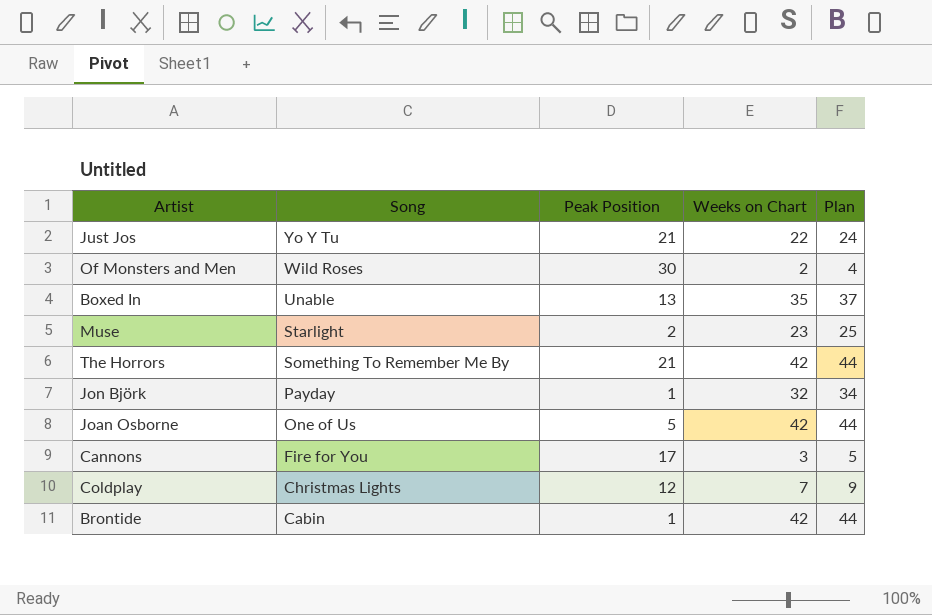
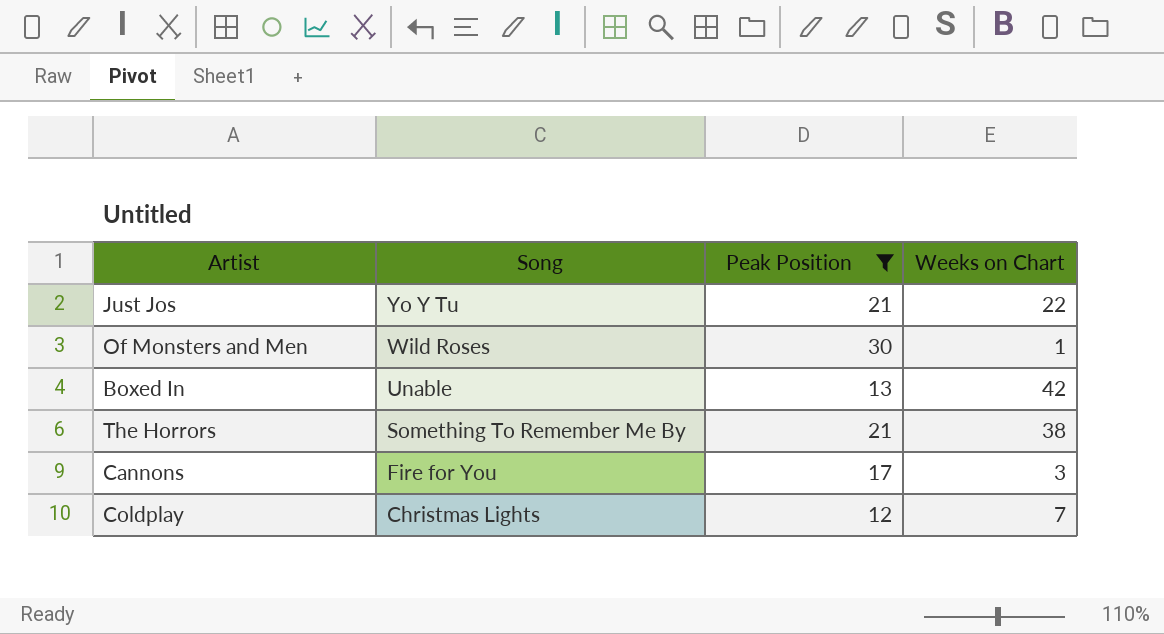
filter: none -> Peak Position >= 12
column Plan | formula: [Weeks on Chart] + 2 -> none
Of Monsters and Men | Weeks on Chart: 2 -> 1
Boxed In | Weeks on Chart: 35 -> 42
The Horrors | Weeks on Chart: 42 -> 38

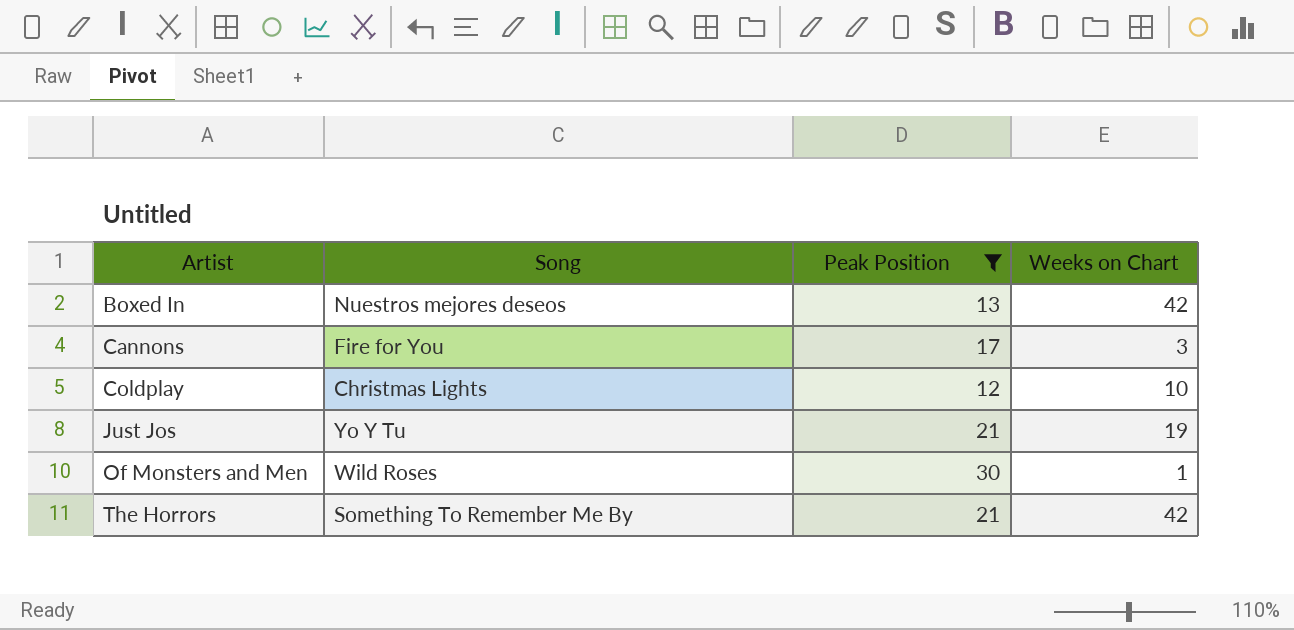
row order: Song descending -> Artist ascending
Boxed In | Song: Unable -> Nuestros mejores deseos
Coldplay | Weeks on Chart: 7 -> 10
Just Jos | Weeks on Chart: 22 -> 19
The Horrors | Weeks on Chart: 38 -> 42

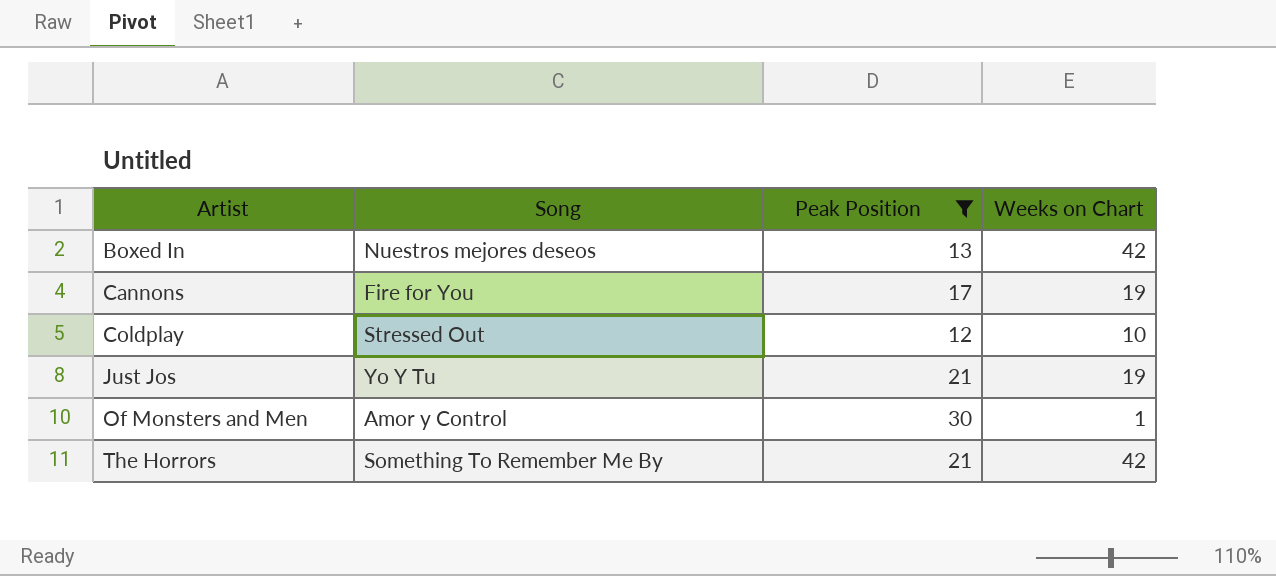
Cannons | Weeks on Chart: 3 -> 19
Coldplay | Song: Christmas Lights -> Stressed Out
Of Monsters and Men | Song: Wild Roses -> Amor y Control

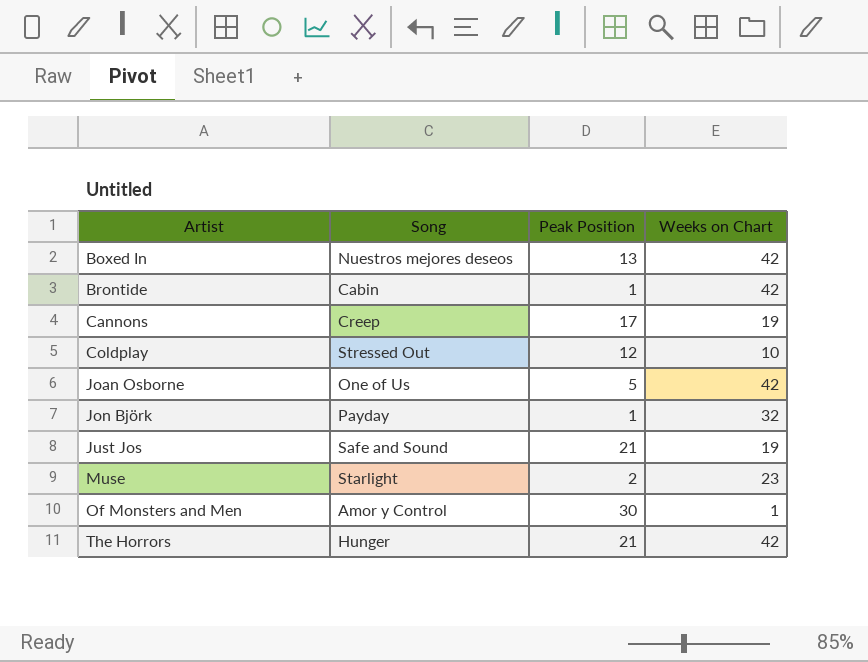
filter: Peak Position >= 12 -> none
Cannons | Song: Fire for You -> Creep
Just Jos | Song: Yo Y Tu -> Safe and Sound
The Horrors | Song: Something To Remember Me By -> Hunger

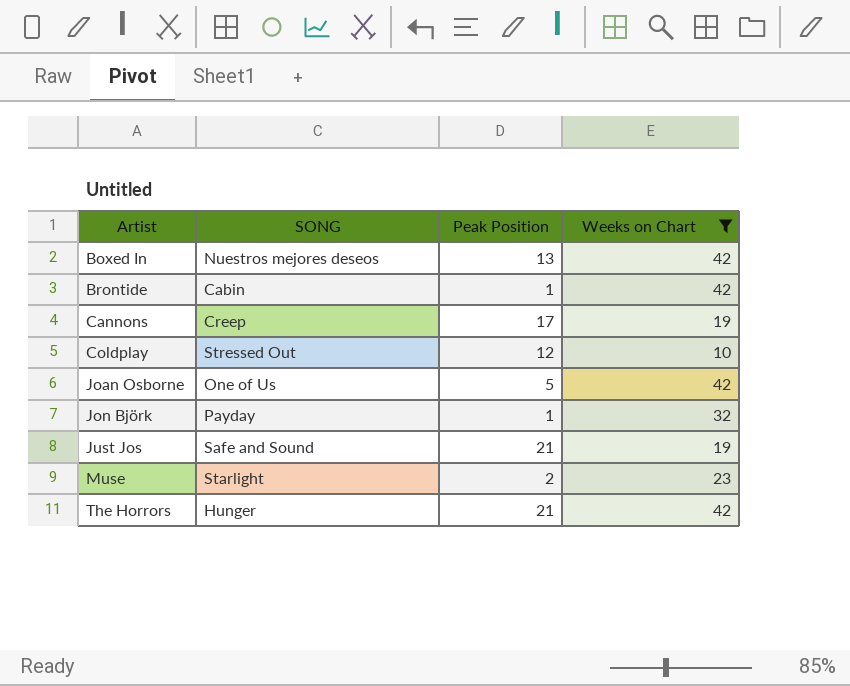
filter: none -> Weeks on Chart != 1
column name: Song -> SONG

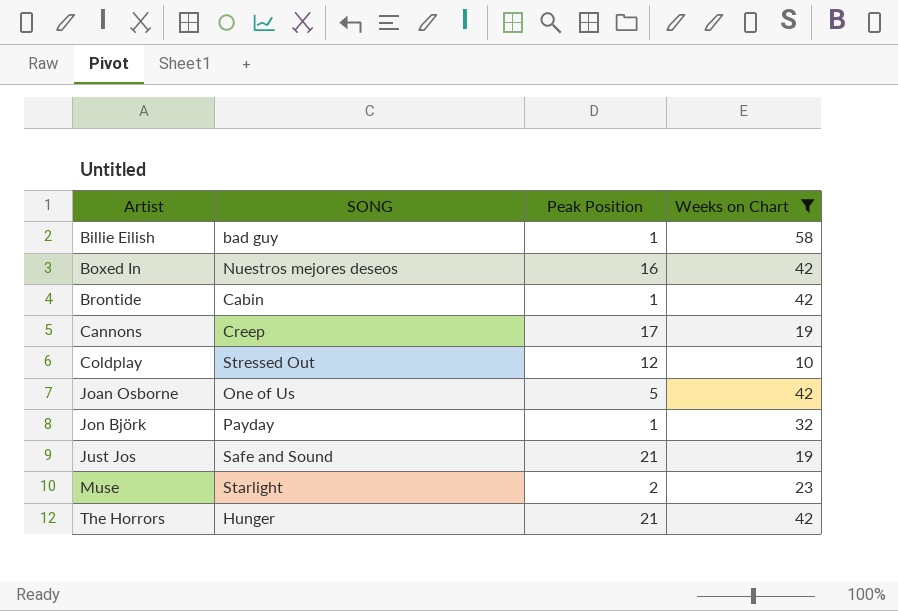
row Billie Eilish: none -> bad guy | 1 | 58
Boxed In | Peak Position: 13 -> 16

